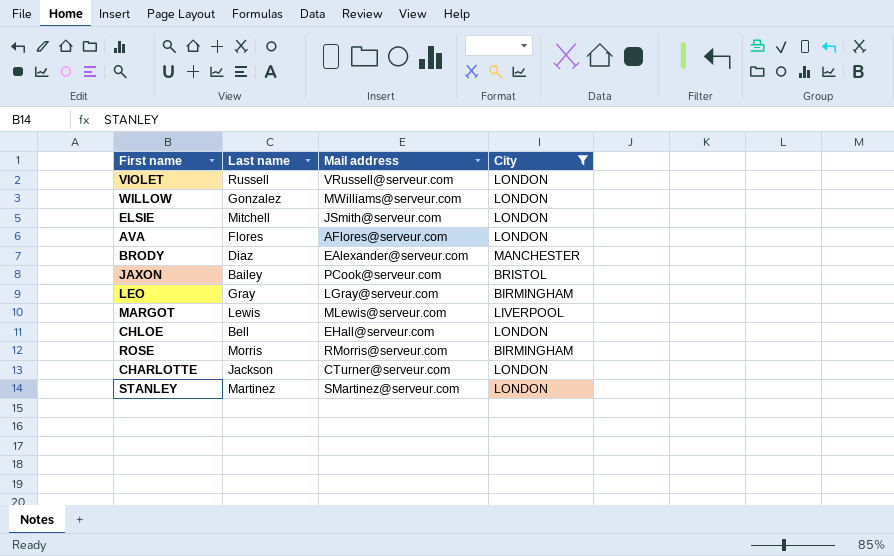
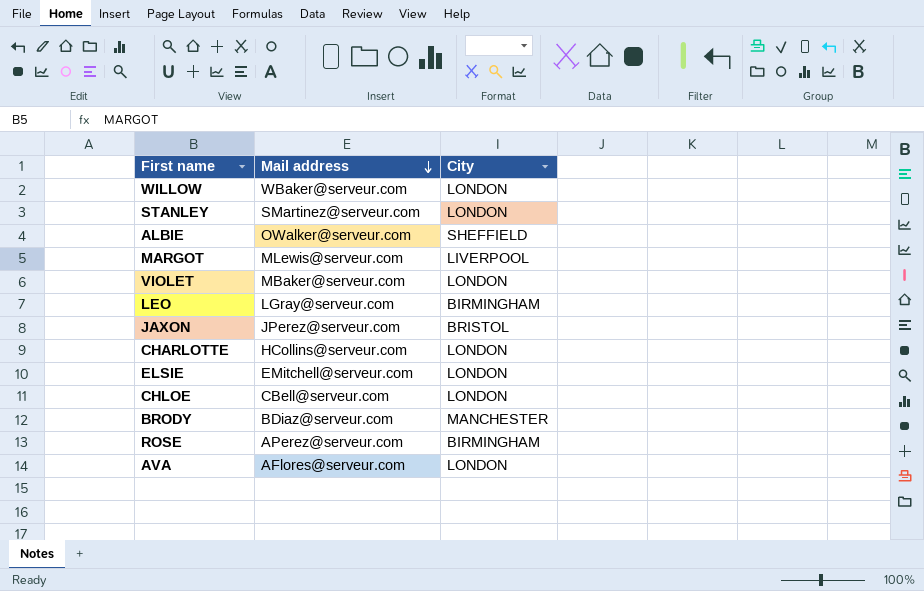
filter: City != SHEFFIELD -> none
row order: none -> Mail address descending
column Last name | position: 2 -> none
WILLOW | Mail address: MWilliams@serveur.com -> WBaker@serveur.com
VIOLET | Mail address: VRussell@serveur.com -> MBaker@serveur.com
JAXON | Mail address: PCook@serveur.com -> JPerez@serveur.com
CHARLOTTE | Mail address: CTurner@serveur.com -> HCollins@serveur.com
ELSIE | Mail address: JSmith@serveur.com -> EMitchell@serveur.com
CHLOE | Mail address: EHall@serveur.com -> CBell@serveur.com
BRODY | Mail address: EAlexander@serveur.com -> BDiaz@serveur.com
ROSE | Mail address: RMorris@serveur.com -> APerez@serveur.com

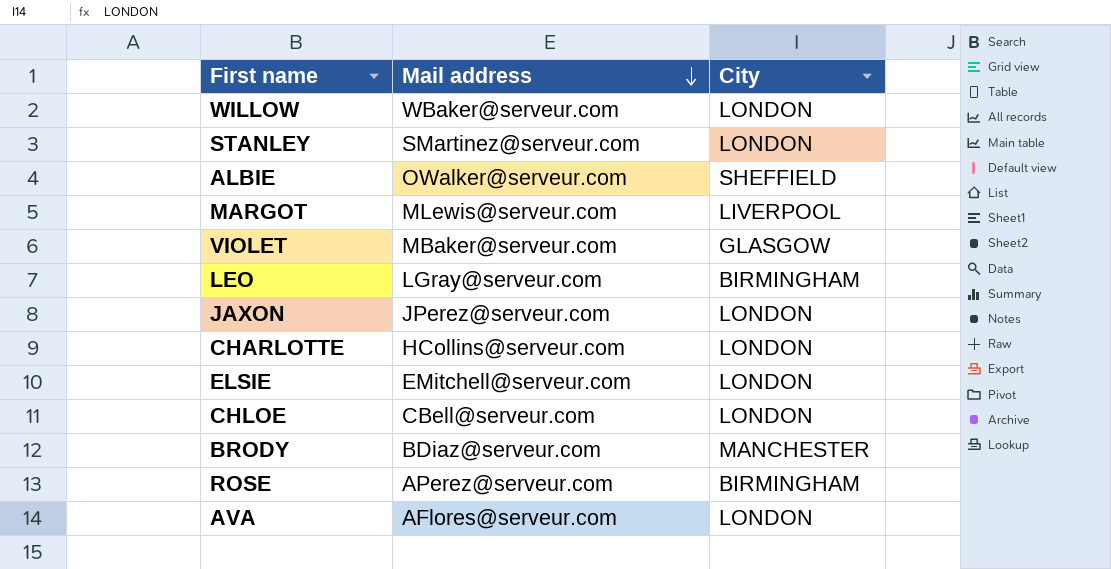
VIOLET | City: LONDON -> GLASGOW
JAXON | City: BRISTOL -> LONDON

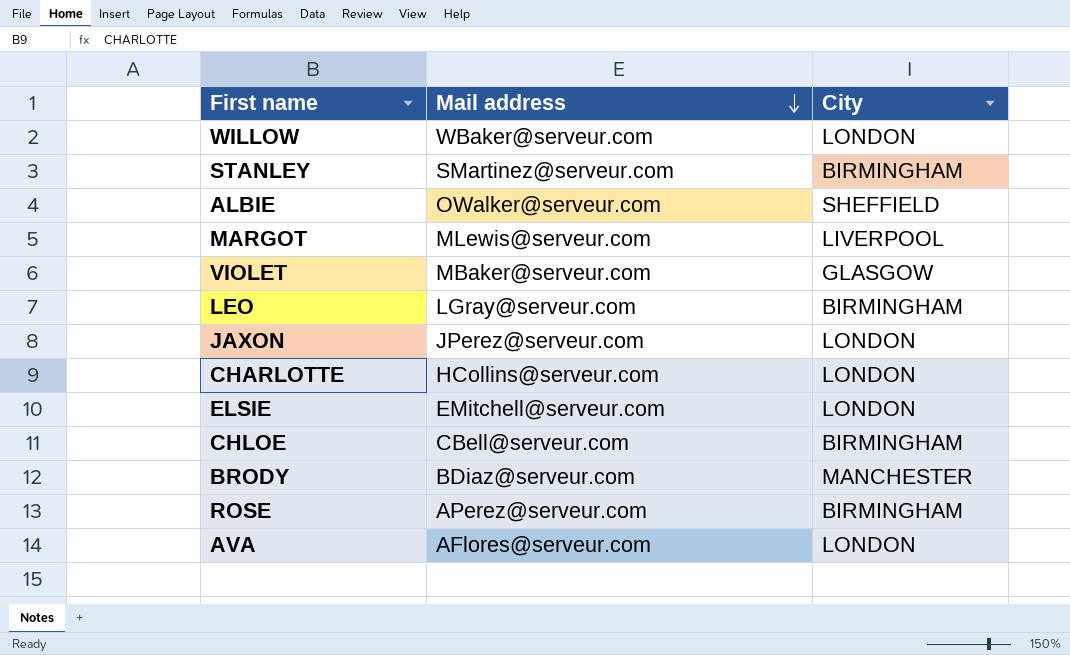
STANLEY | City: LONDON -> BIRMINGHAM
CHLOE | City: LONDON -> BIRMINGHAM

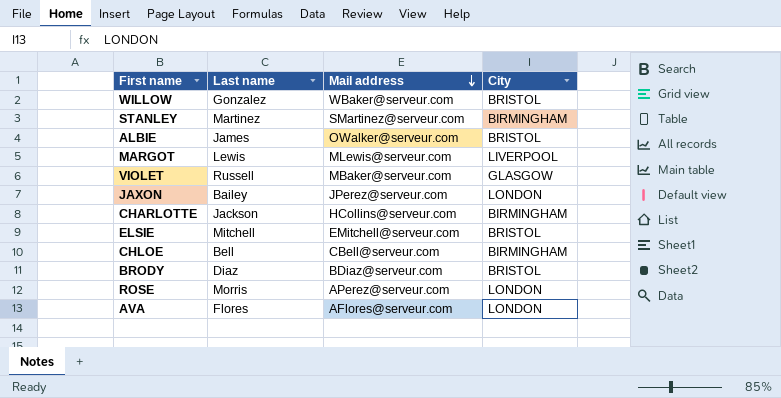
column Last name | position: none -> 2
row LEO: LGray@serveur.com | BIRMINGHAM -> none
WILLOW | City: LONDON -> BRISTOL
ALBIE | City: SHEFFIELD -> BRISTOL
CHARLOTTE | City: LONDON -> BIRMINGHAM
ELSIE | City: LONDON -> BRISTOL
BRODY | City: MANCHESTER -> BRISTOL
ROSE | City: BIRMINGHAM -> LONDON

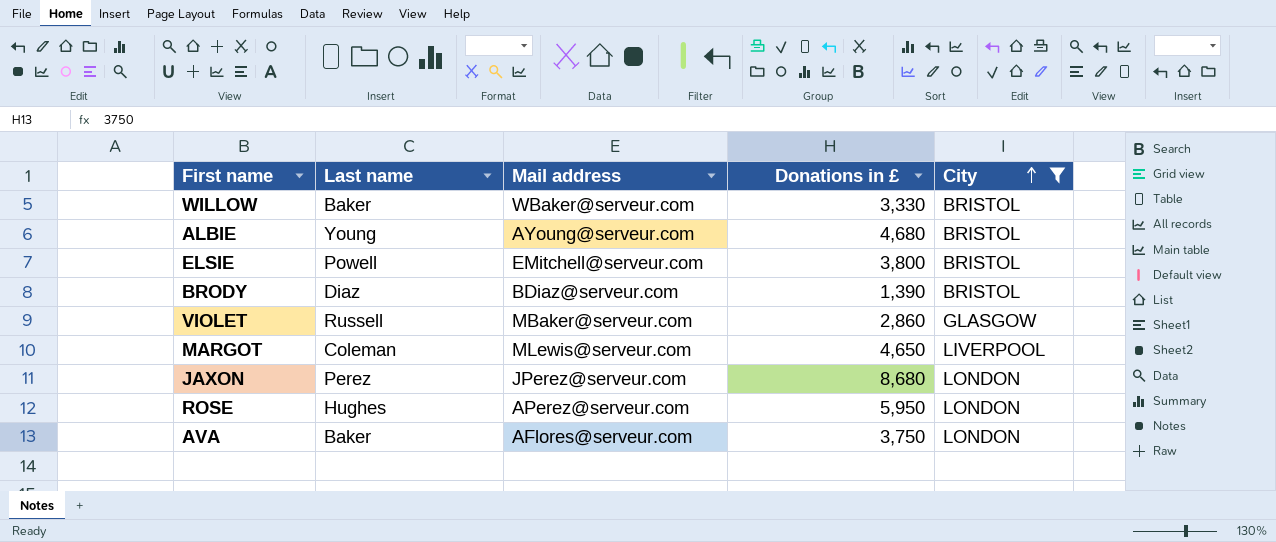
filter: none -> City != BIRMINGHAM
row order: Mail address descending -> City ascending
column Donations in £ | position: none -> 4
WILLOW | Last name: Gonzalez -> Baker
ALBIE | Last name: James -> Young
ALBIE | Mail address: OWalker@serveur.com -> AYoung@serveur.com
ELSIE | Last name: Mitchell -> Powell
MARGOT | Last name: Lewis -> Coleman
JAXON | Last name: Bailey -> Perez
ROSE | Last name: Morris -> Hughes
AVA | Last name: Flores -> Baker

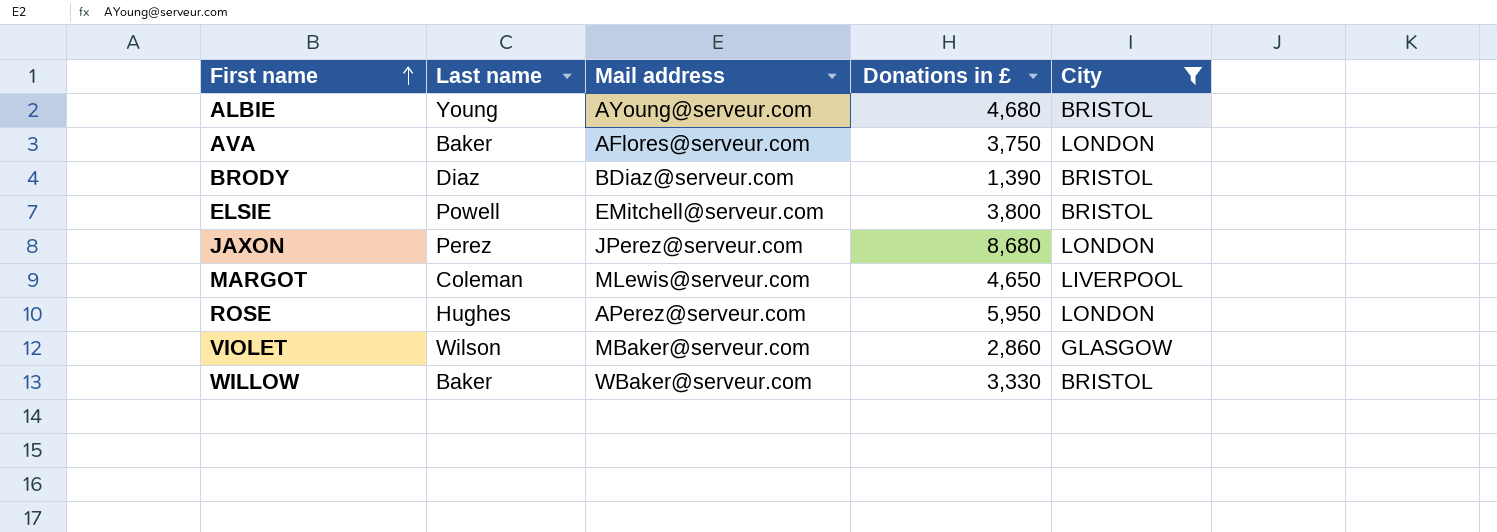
row order: City ascending -> First name ascending
VIOLET | Last name: Russell -> Wilson

